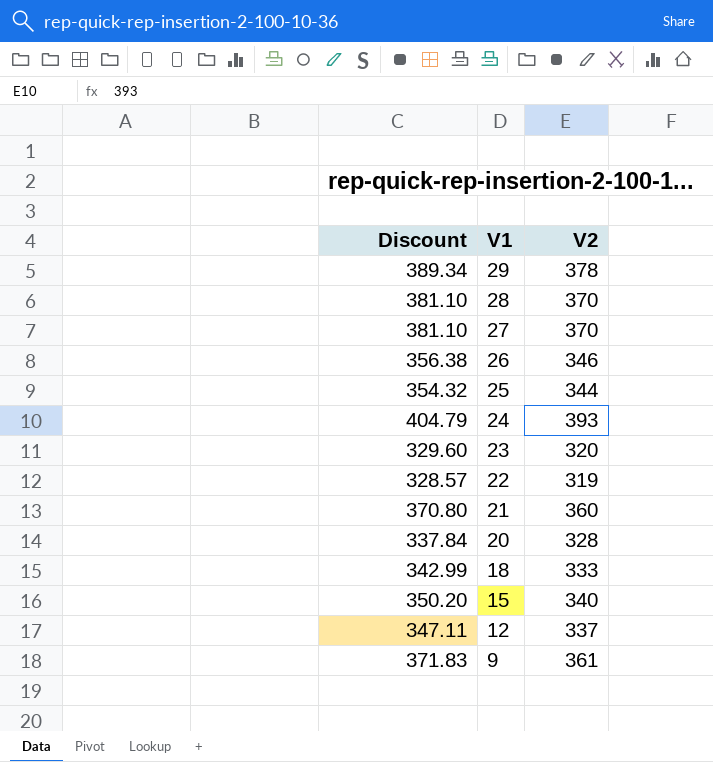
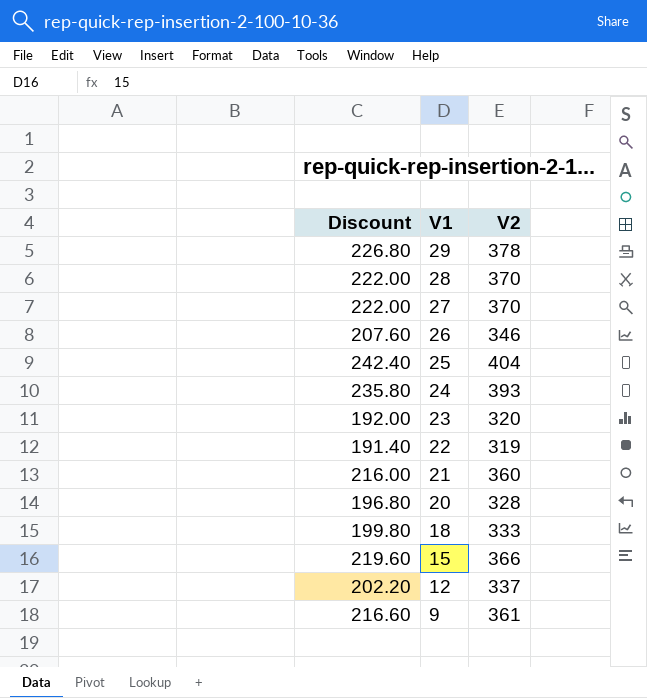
column Discount | formula: [V2] * 1.03 -> [V2] * 0.6
25 | V2: 344 -> 404
15 | V2: 340 -> 366

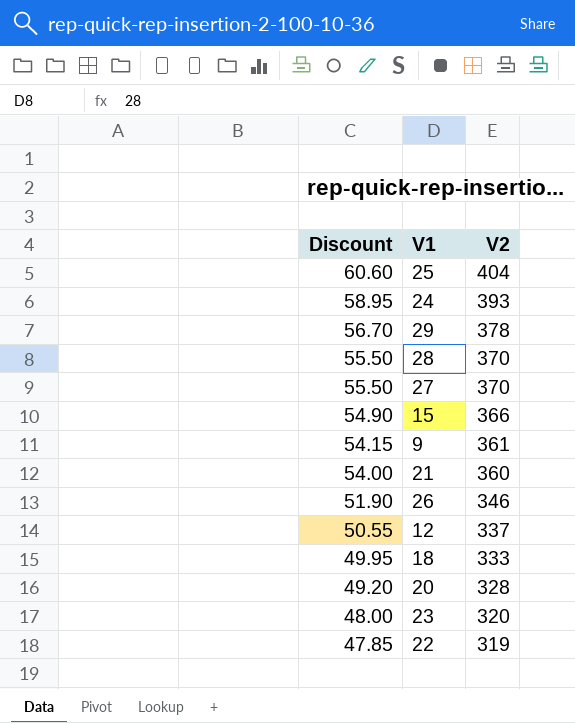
row order: V1 descending -> Discount descending
column Discount | formula: [V2] * 0.6 -> [V2] * 0.15

